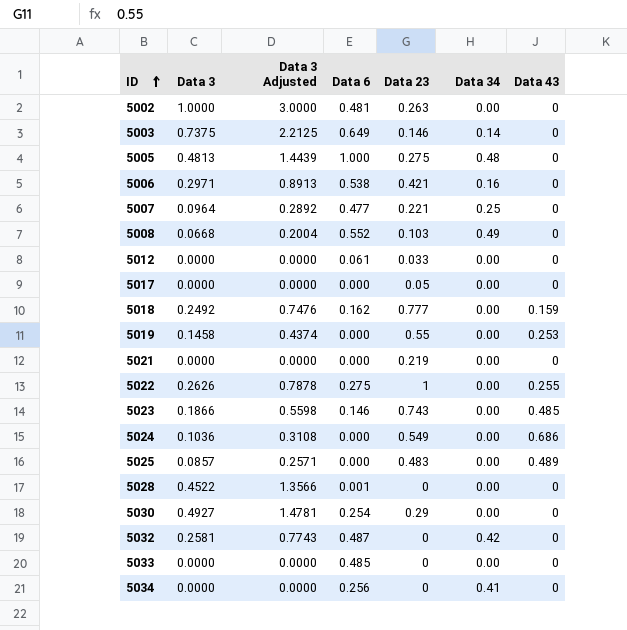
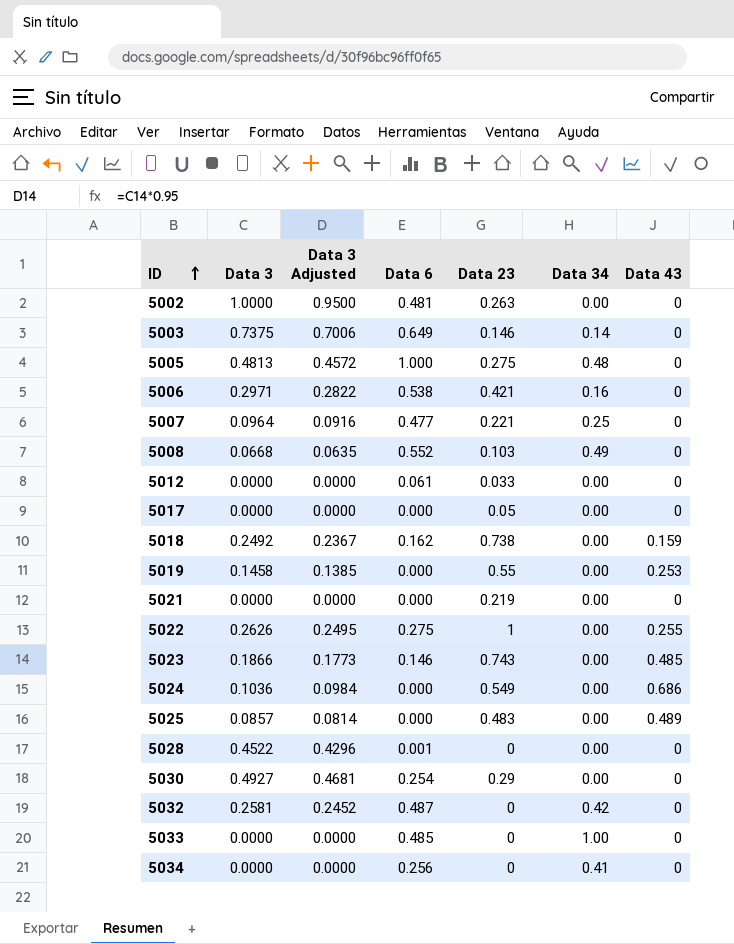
column Data 3 Adjusted | formula: [Data 3] * 3 -> [Data 3] * 0.95
5018 | Data 23: 0.777 -> 0.738
5033 | Data 34: 0.00 -> 1.00

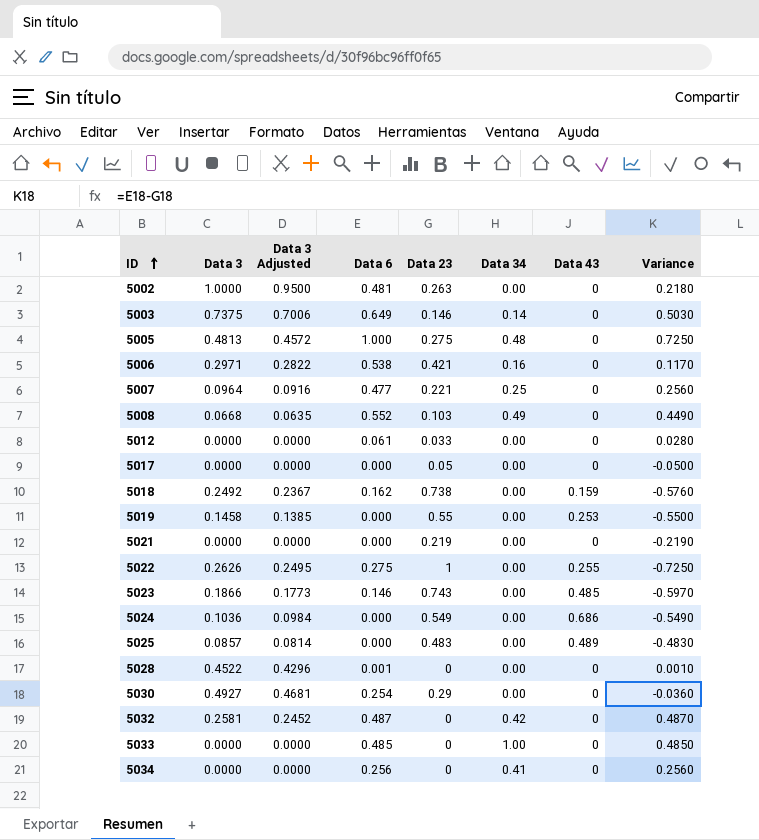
column Variance | formula: none -> [Data 6] - [Data 23]

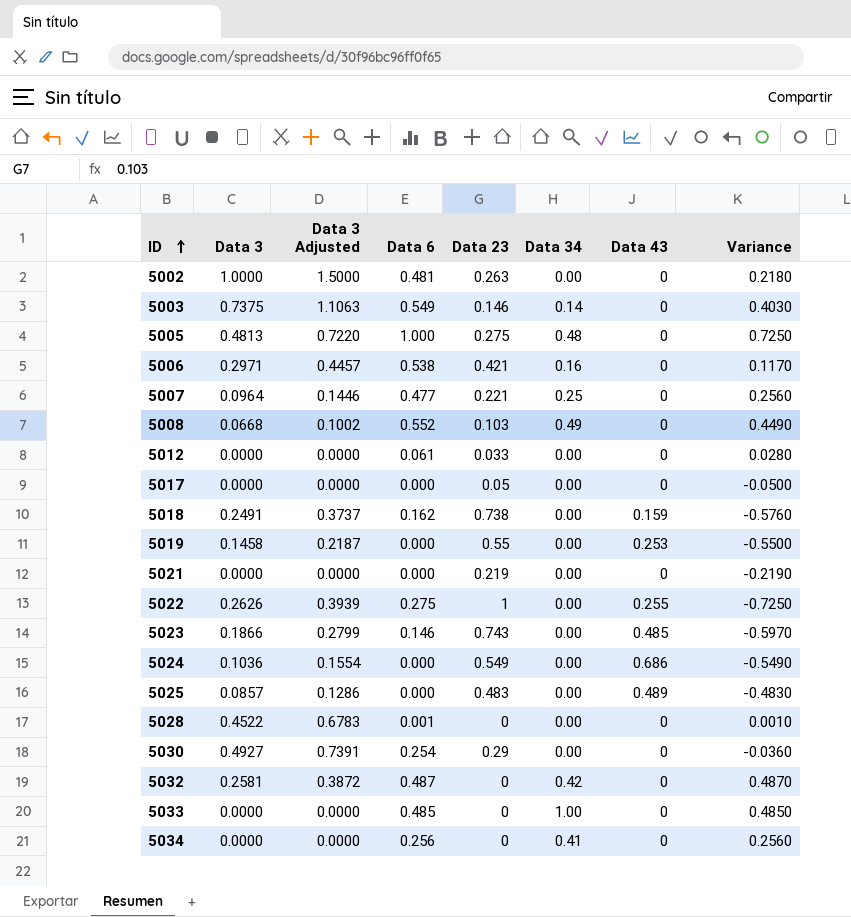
column Data 3 Adjusted | formula: [Data 3] * 0.95 -> [Data 3] * 1.5
5003 | Data 6: 0.649 -> 0.549
5003 | Variance: 0.5030 -> 0.4030
5018 | Data 3: 0.2492 -> 0.2491

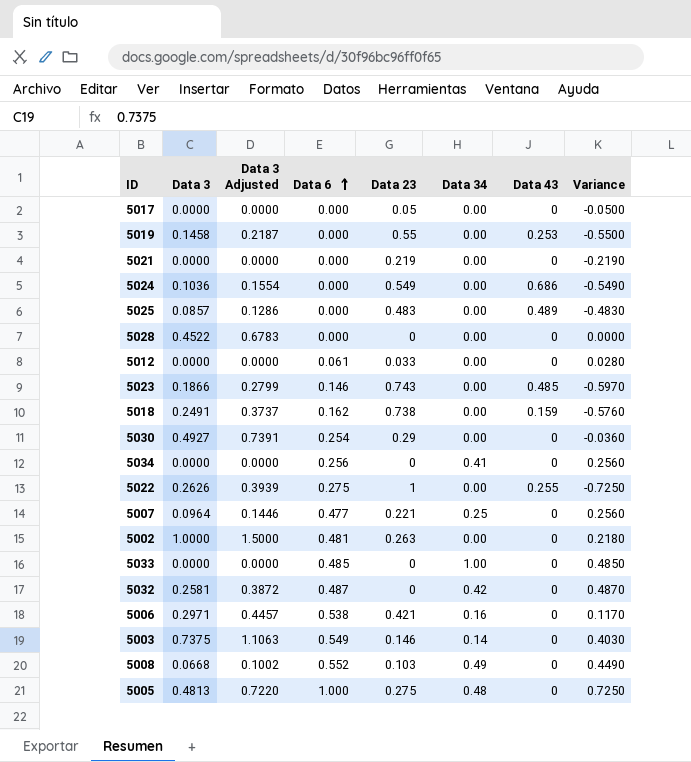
row order: ID ascending -> Data 6 ascending
5028 | Data 6: 0.001 -> 0.000
5028 | Variance: 0.0010 -> 0.0000

